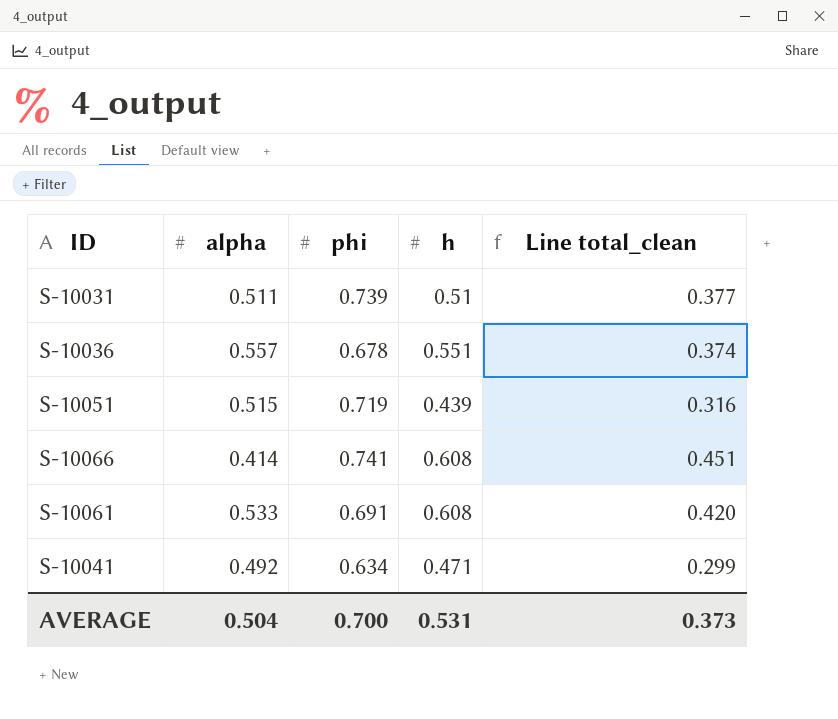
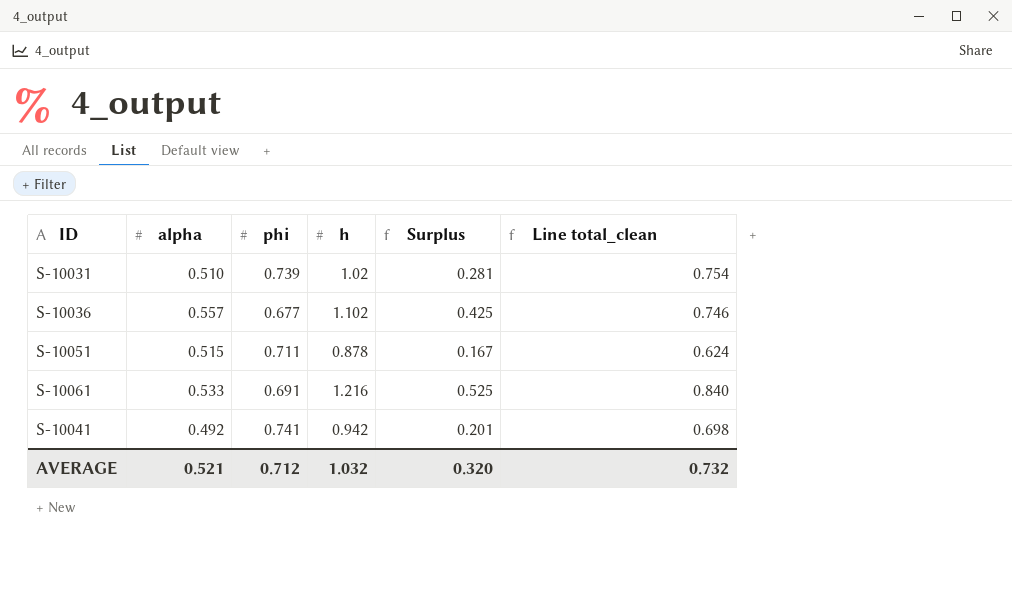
column Surplus | formula: none -> [h] - [phi]
row S-10066: 0.414 | 0.741 | 0.608 | 0.451 -> none
S-10031 | alpha: 0.511 -> 0.510
S-10031 | h: 0.51 -> 1.02
S-10031 | Line total_clean: 0.377 -> 0.754
S-10036 | phi: 0.678 -> 0.677
S-10036 | h: 0.551 -> 1.102
S-10036 | Line total_clean: 0.374 -> 0.746
S-10051 | phi: 0.719 -> 0.711
S-10051 | h: 0.439 -> 0.878
S-10051 | Line total_clean: 0.316 -> 0.624
S-10061 | h: 0.608 -> 1.216
S-10061 | Line total_clean: 0.420 -> 0.840
S-10041 | phi: 0.634 -> 0.741
S-10041 | h: 0.471 -> 0.942
S-10041 | Line total_clean: 0.299 -> 0.698
AVERAGE | alpha: 0.504 -> 0.521
AVERAGE | phi: 0.700 -> 0.712
AVERAGE | h: 0.531 -> 1.032
AVERAGE | Line total_clean: 0.373 -> 0.732

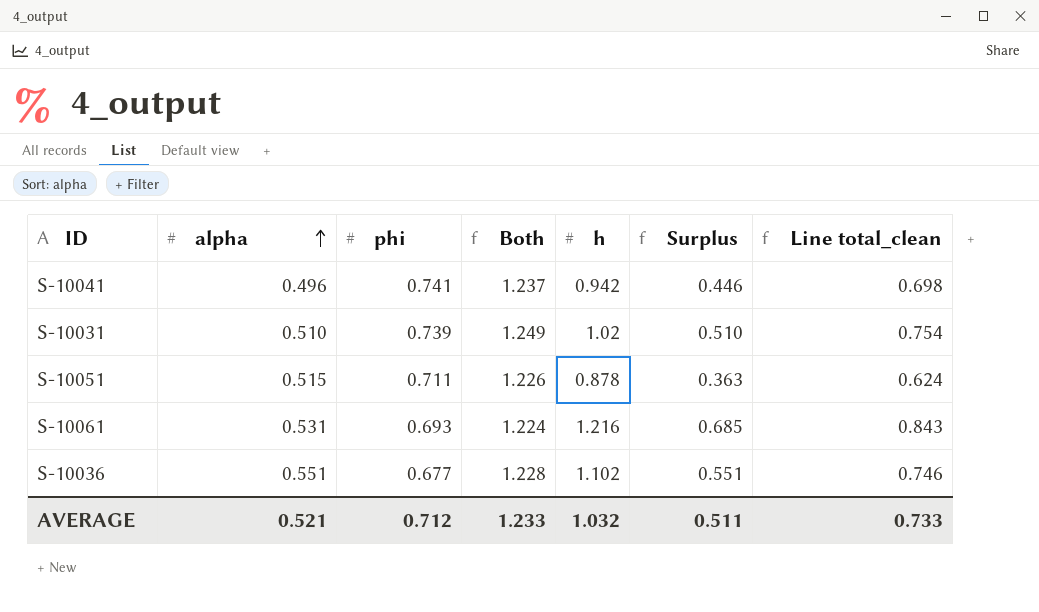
row order: none -> alpha ascending
column Both | formula: none -> [alpha] + [phi]
column Surplus | formula: [h] - [phi] -> [h] - [alpha]
S-10041 | alpha: 0.492 -> 0.496
S-10061 | alpha: 0.533 -> 0.531
S-10061 | phi: 0.691 -> 0.693
S-10061 | Line total_clean: 0.840 -> 0.843
S-10036 | alpha: 0.557 -> 0.551
AVERAGE | Surplus: 0.320 -> 0.511
AVERAGE | Line total_clean: 0.732 -> 0.733

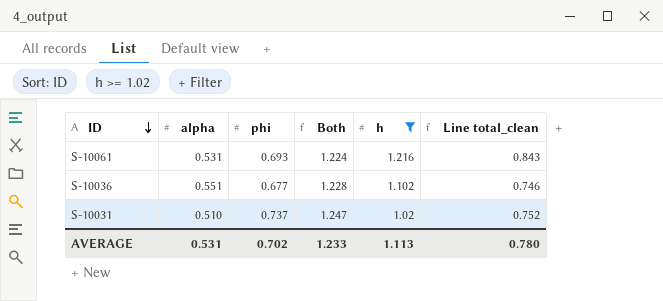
filter: none -> h >= 1.02
row order: alpha ascending -> ID descending
column Surplus | formula: [h] - [alpha] -> none
S-10031 | phi: 0.739 -> 0.737
S-10031 | Both: 1.249 -> 1.247
S-10031 | Line total_clean: 0.754 -> 0.752
AVERAGE | alpha: 0.521 -> 0.531
AVERAGE | phi: 0.712 -> 0.702
AVERAGE | h: 1.032 -> 1.113
AVERAGE | Line total_clean: 0.733 -> 0.780

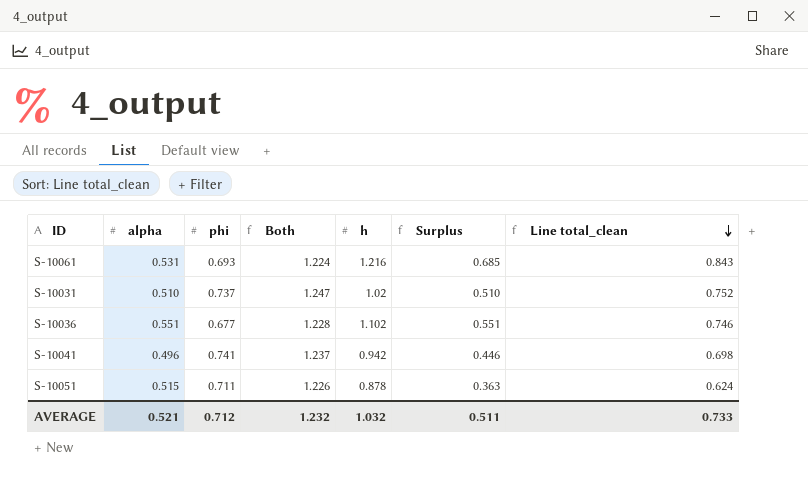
filter: h >= 1.02 -> none
row order: ID descending -> Line total_clean descending
column Surplus | formula: none -> [h] - [alpha]
AVERAGE | alpha: 0.531 -> 0.521
AVERAGE | phi: 0.702 -> 0.712
AVERAGE | Both: 1.233 -> 1.232
AVERAGE | h: 1.113 -> 1.032
AVERAGE | Line total_clean: 0.780 -> 0.733

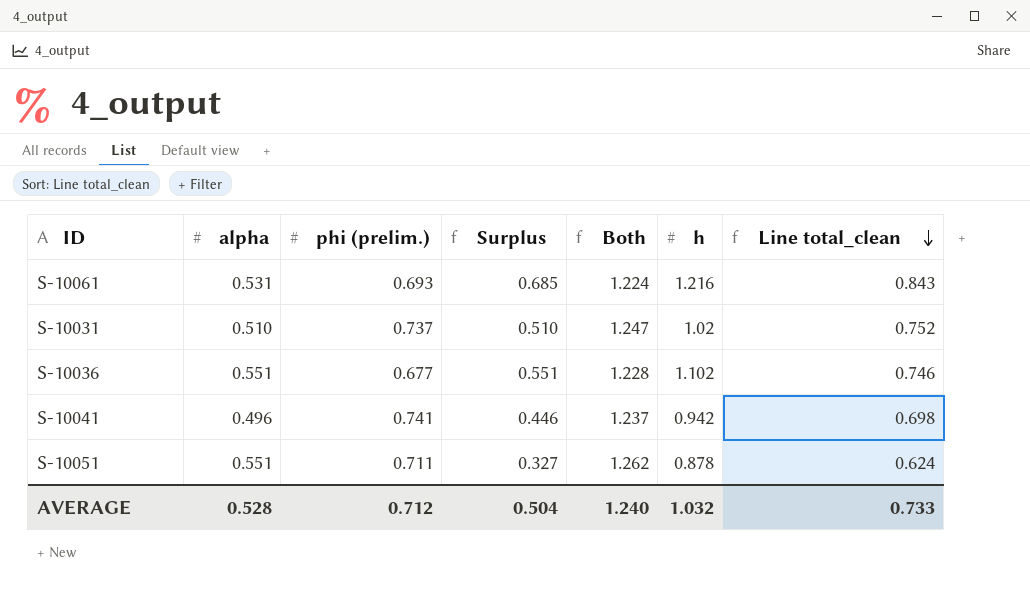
column name: phi -> phi (prelim.)
column Surplus | position: 6 -> 4
S-10051 | alpha: 0.515 -> 0.551
S-10051 | Surplus: 0.363 -> 0.327
S-10051 | Both: 1.226 -> 1.262
AVERAGE | alpha: 0.521 -> 0.528
AVERAGE | Surplus: 0.511 -> 0.504
AVERAGE | Both: 1.232 -> 1.240

